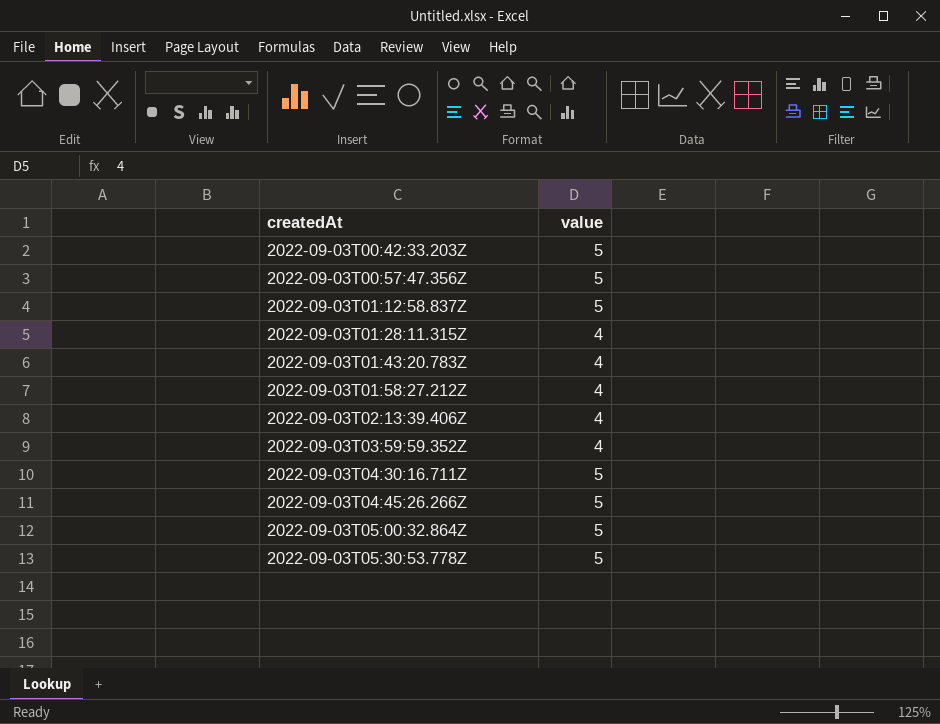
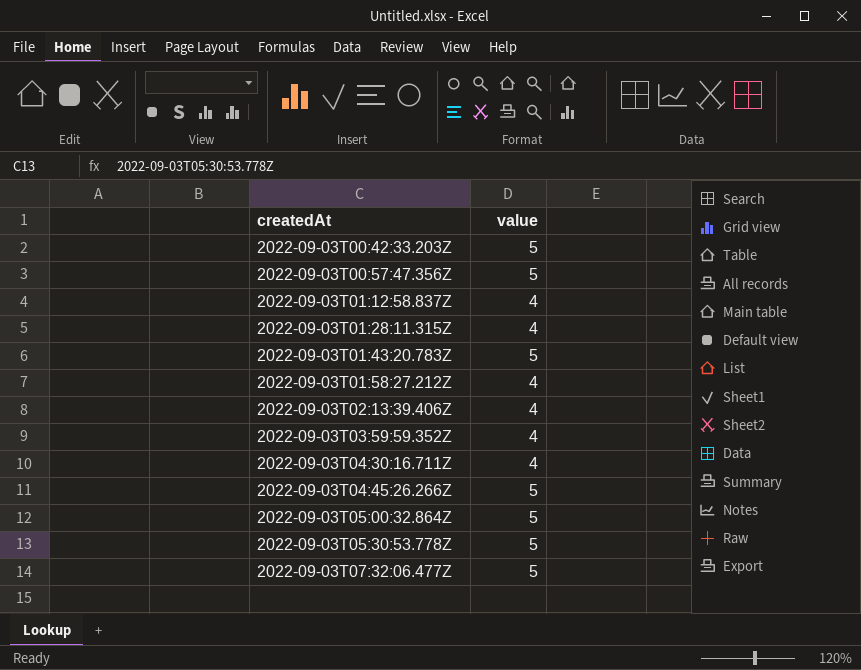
2022-09-03T01:12:58.837Z | value: 5 -> 4
2022-09-03T01:43:20.783Z | value: 4 -> 5
2022-09-03T04:30:16.711Z | value: 5 -> 4
row 2022-09-03T07:32:06.477Z: none -> 5

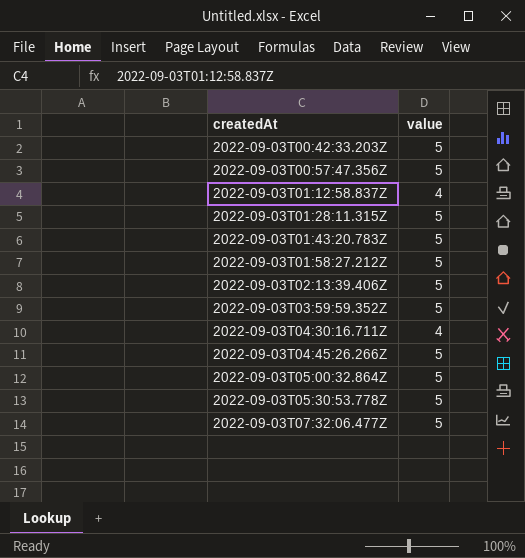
2022-09-03T01:28:11.315Z | value: 4 -> 5
2022-09-03T01:58:27.212Z | value: 4 -> 5
2022-09-03T02:13:39.406Z | value: 4 -> 5
2022-09-03T03:59:59.352Z | value: 4 -> 5

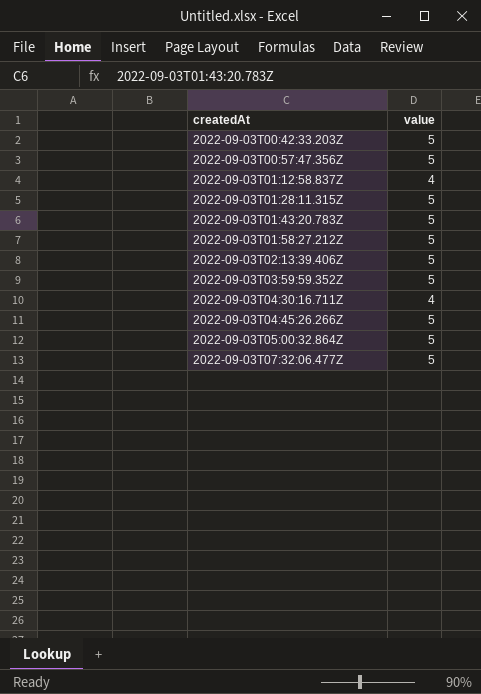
row 2022-09-03T05:30:53.778Z: 5 -> none

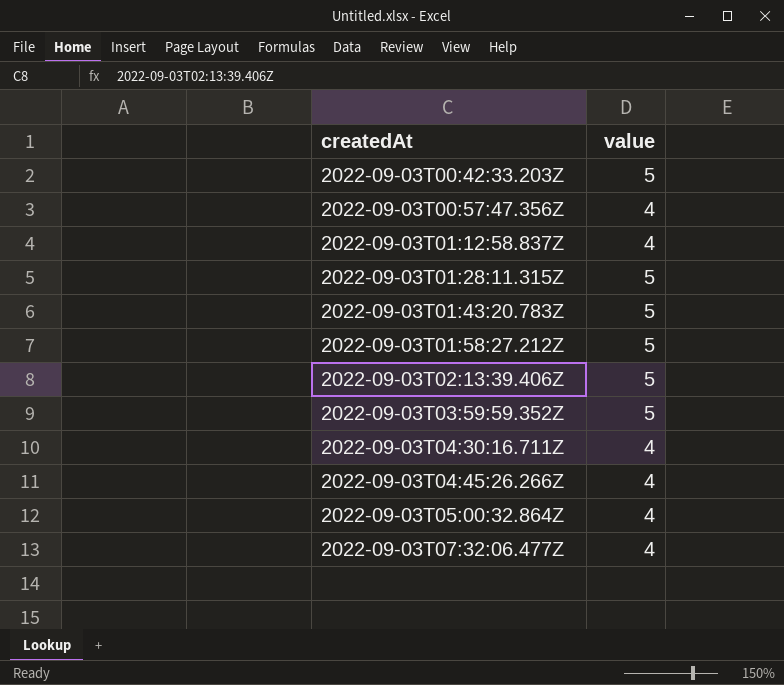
2022-09-03T00:57:47.356Z | value: 5 -> 4
2022-09-03T04:45:26.266Z | value: 5 -> 4
2022-09-03T05:00:32.864Z | value: 5 -> 4
2022-09-03T07:32:06.477Z | value: 5 -> 4

